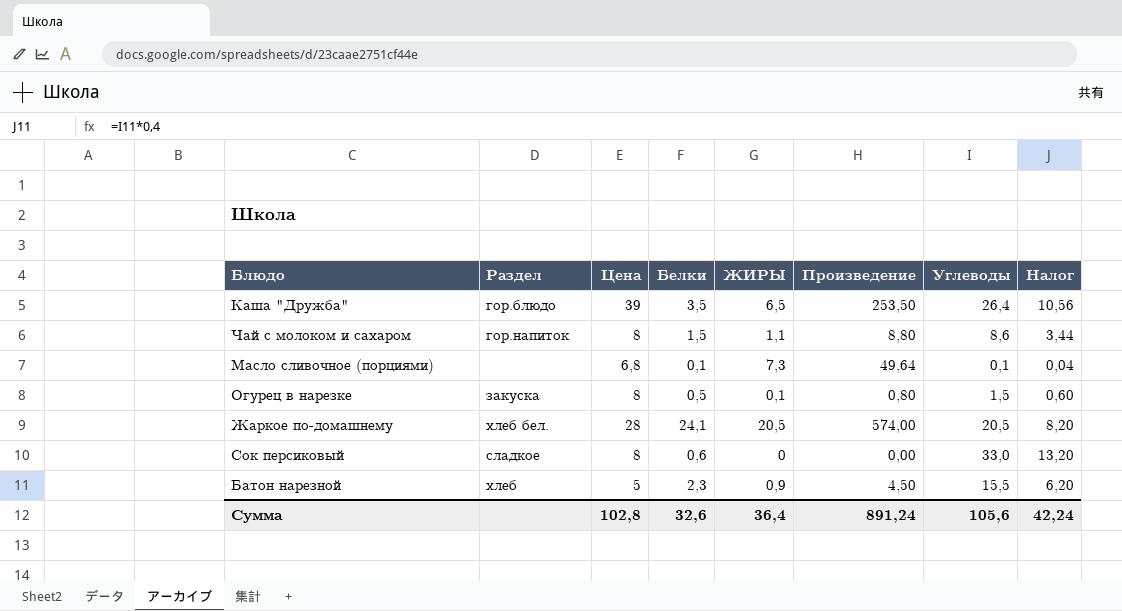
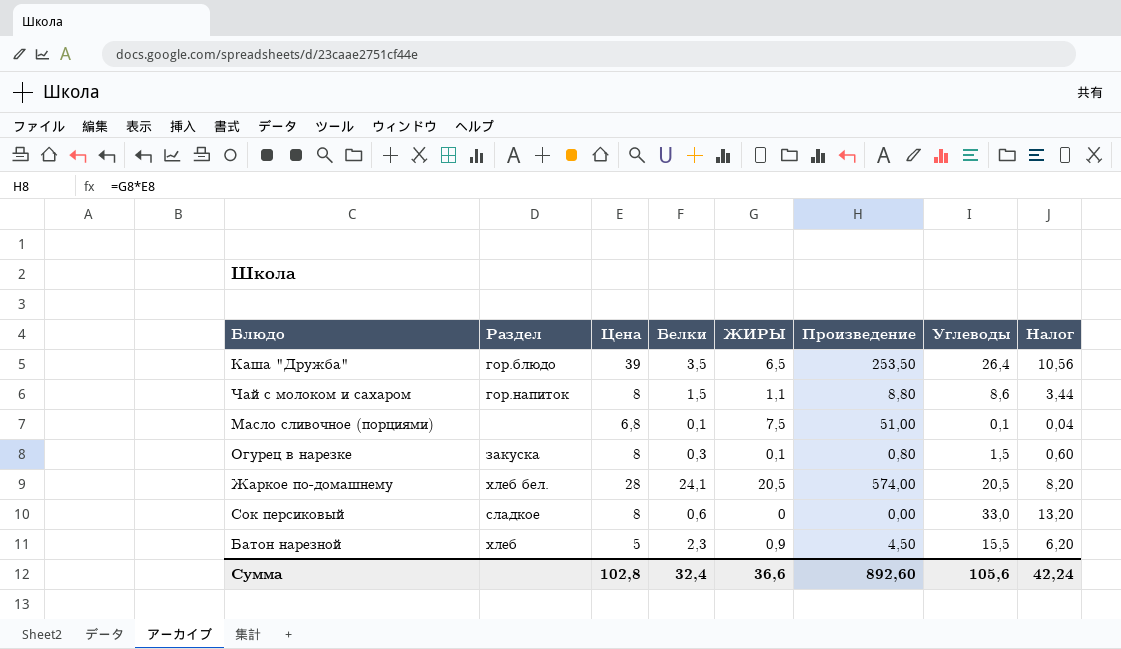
Масло сливочное (порциями) | ЖИРЫ: 7,3 -> 7,5
Масло сливочное (порциями) | Произведение: 49,64 -> 51,00
Огурец в нарезке | Белки: 0,5 -> 0,3
Сумма | Белки: 32,6 -> 32,4
Сумма | ЖИРЫ: 36,4 -> 36,6
Сумма | Произведение: 891,24 -> 892,60

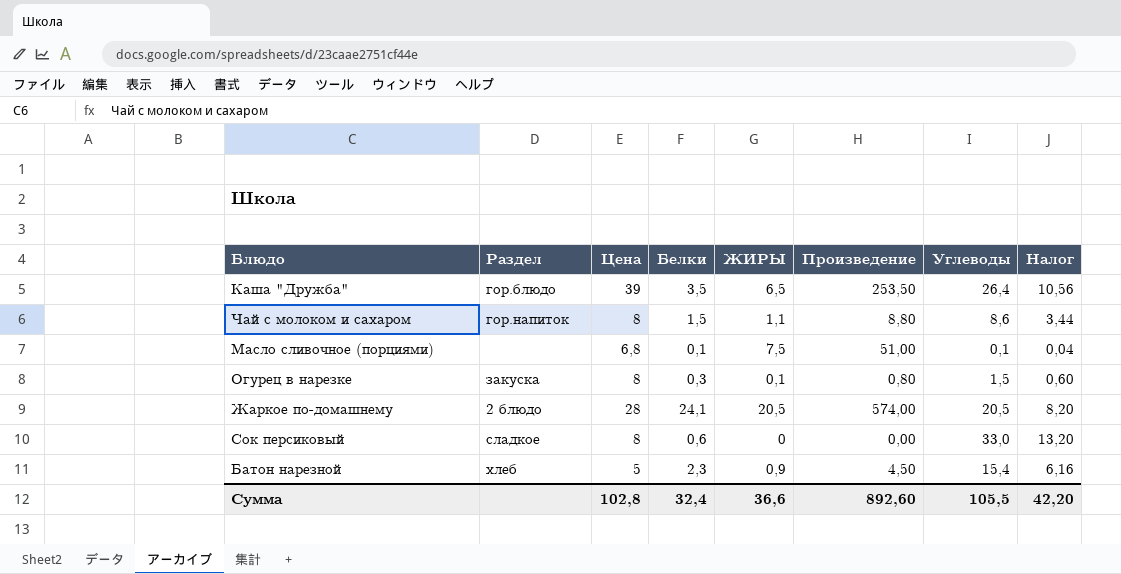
Жаркое по-домашнему | Раздел: хлеб бел. -> 2 блюдо
Батон нарезной | Углеводы: 15,5 -> 15,4
Батон нарезной | Налог: 6,20 -> 6,16
Сумма | Углеводы: 105,6 -> 105,5
Сумма | Налог: 42,24 -> 42,20

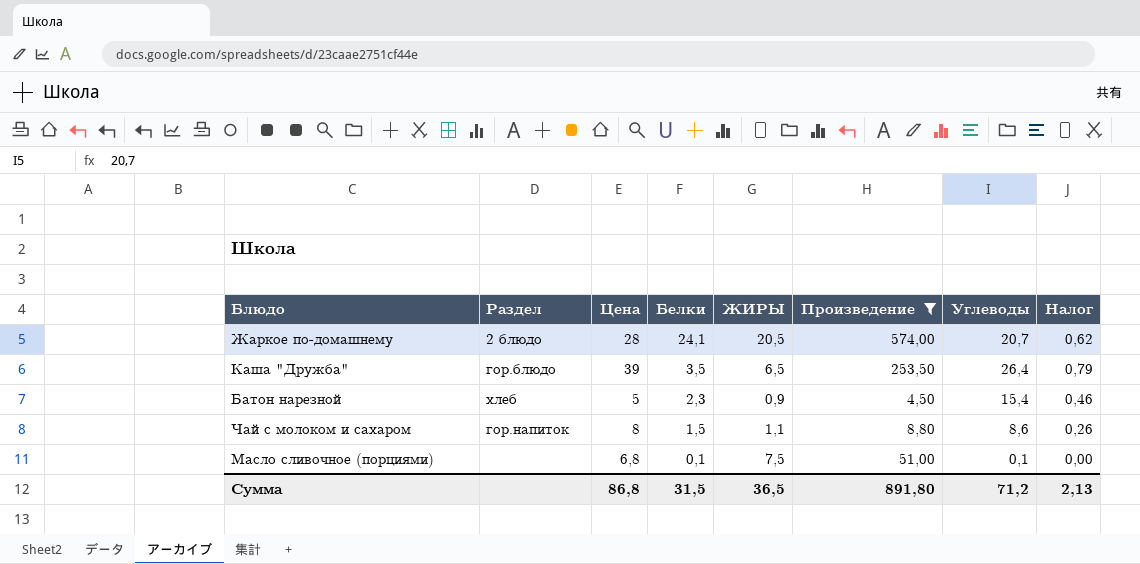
filter: none -> Произведение >= 4,50
row order: none -> Белки descending
column Налог | formula: [Углеводы] * 0,4 -> [Углеводы] * 0,03
Жаркое по-домашнему | Углеводы: 20,5 -> 20,7
Сумма | Цена: 102,8 -> 86,8
Сумма | Белки: 32,4 -> 31,5
Сумма | ЖИРЫ: 36,6 -> 36,5
Сумма | Произведение: 892,60 -> 891,80
Сумма | Углеводы: 105,5 -> 71,2
Сумма | Налог: 42,20 -> 2,13

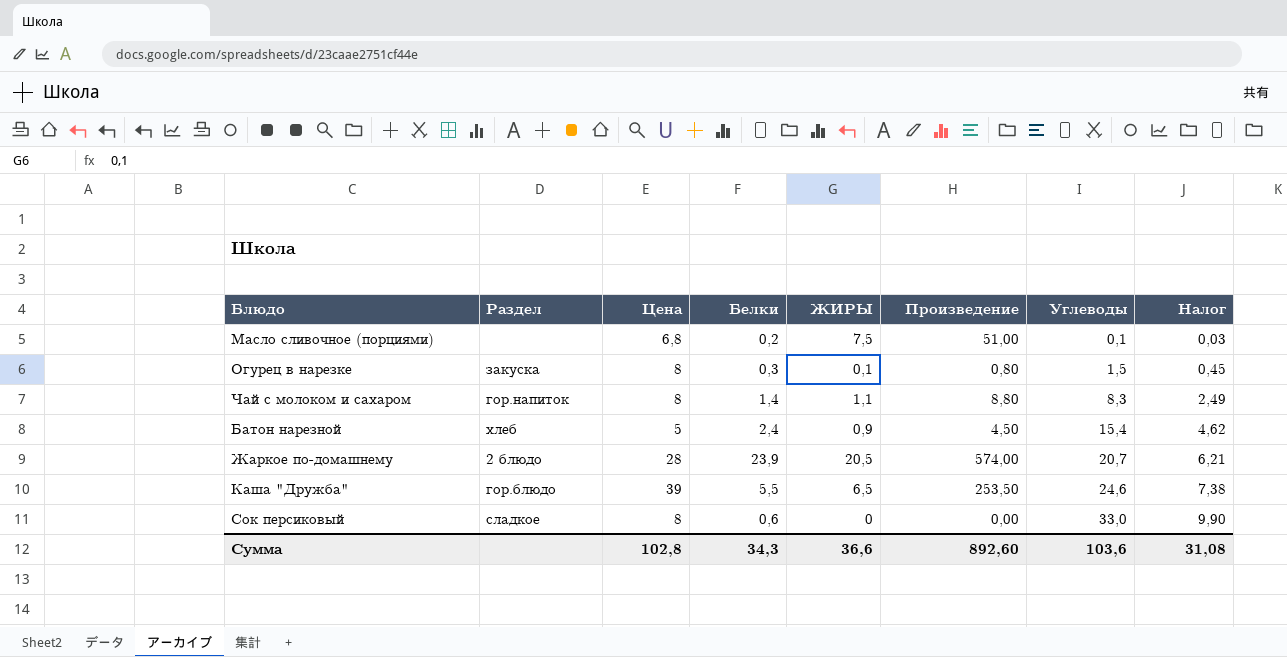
filter: Произведение >= 4,50 -> none
row order: Белки descending -> Углеводы ascending
column Налог | formula: [Углеводы] * 0,03 -> [Углеводы] * 0,3
Масло сливочное (порциями) | Белки: 0,1 -> 0,2
Чай с молоком и сахаром | Белки: 1,5 -> 1,4
Чай с молоком и сахаром | Углеводы: 8,6 -> 8,3
Батон нарезной | Белки: 2,3 -> 2,4
Жаркое по-домашнему | Белки: 24,1 -> 23,9
Каша "Дружба" | Белки: 3,5 -> 5,5
Каша "Дружба" | Углеводы: 26,4 -> 24,6
Сумма | Цена: 86,8 -> 102,8
Сумма | Белки: 31,5 -> 34,3
Сумма | ЖИРЫ: 36,5 -> 36,6
Сумма | Произведение: 891,80 -> 892,60
Сумма | Углеводы: 71,2 -> 103,6
Сумма | Налог: 2,13 -> 31,08

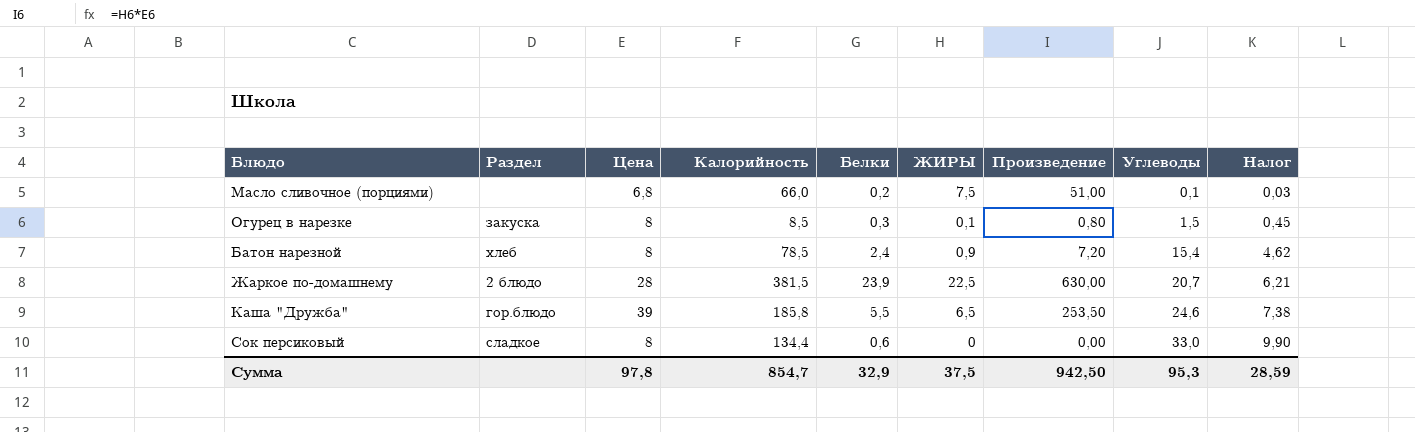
column Калорийность | position: none -> 4
row Чай с молоком и сахаром: гор.напиток | 8 | 1,4 | 1,1 | 8,80 | 8,3 | 2,49 -> none
Батон нарезной | Цена: 5 -> 8
Батон нарезной | Произведение: 4,50 -> 7,20
Жаркое по-домашнему | ЖИРЫ: 20,5 -> 22,5
Жаркое по-домашнему | Произведение: 574,00 -> 630,00
Сумма | Цена: 102,8 -> 97,8
Сумма | Белки: 34,3 -> 32,9
Сумма | ЖИРЫ: 36,6 -> 37,5
Сумма | Произведение: 892,60 -> 942,50
Сумма | Углеводы: 103,6 -> 95,3
Сумма | Налог: 31,08 -> 28,59

